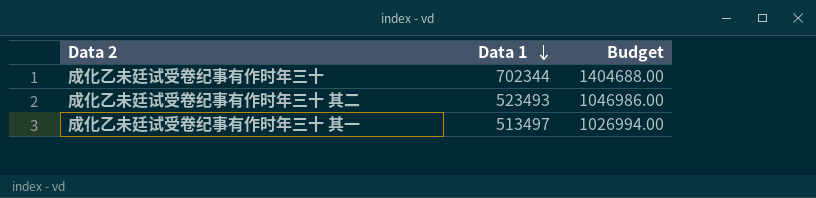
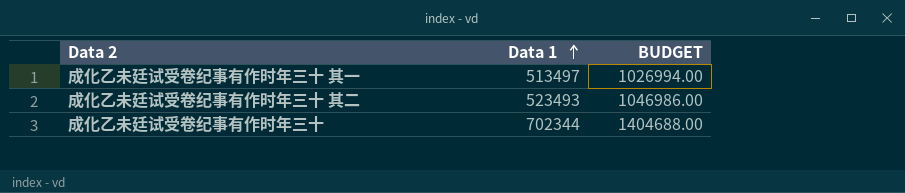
row order: Data 1 descending -> Data 1 ascending
column name: Budget -> BUDGET

